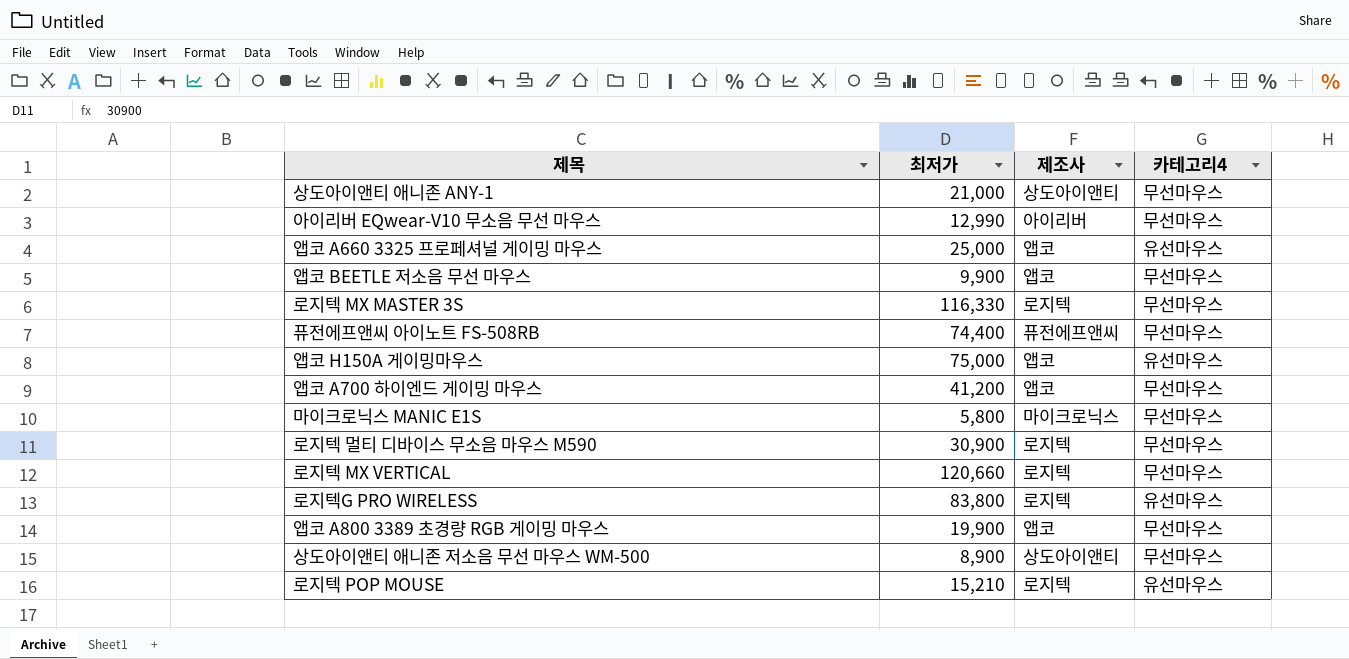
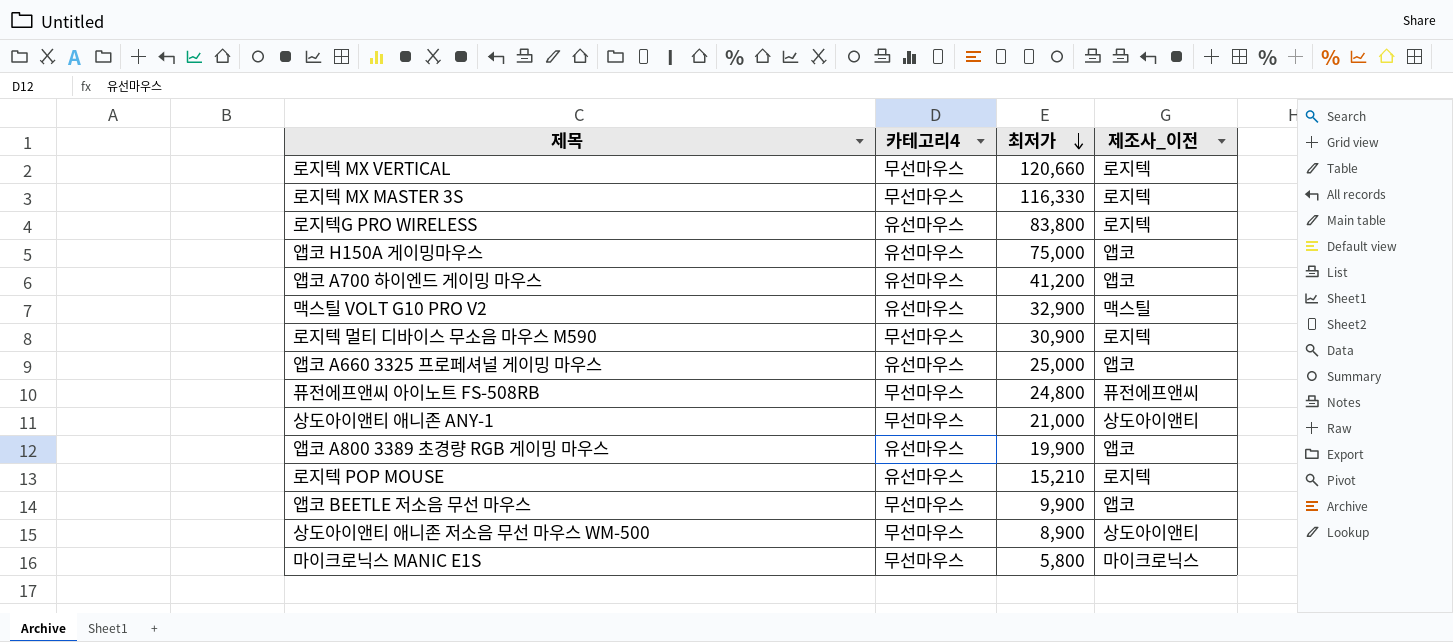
row order: none -> 최저가 descending
column 카테고리4 | position: 4 -> 2
column name: 제조사 -> 제조사_이전
row 아이리버 EQwear-V10 무소음 무선 마우스: 12,990 | 아이리버 | 무선마우스 -> none
앱코 A700 하이엔드 게이밍 마우스 | 카테고리4: 무선마우스 -> 유선마우스
row 맥스틸 VOLT G10 PRO V2: none -> 유선마우스 | 32,900 | 맥스틸
퓨전에프앤씨 아이노트 FS-508RB | 최저가: 74,400 -> 24,800
앱코 A800 3389 초경량 RGB 게이밍 마우스 | 카테고리4: 무선마우스 -> 유선마우스

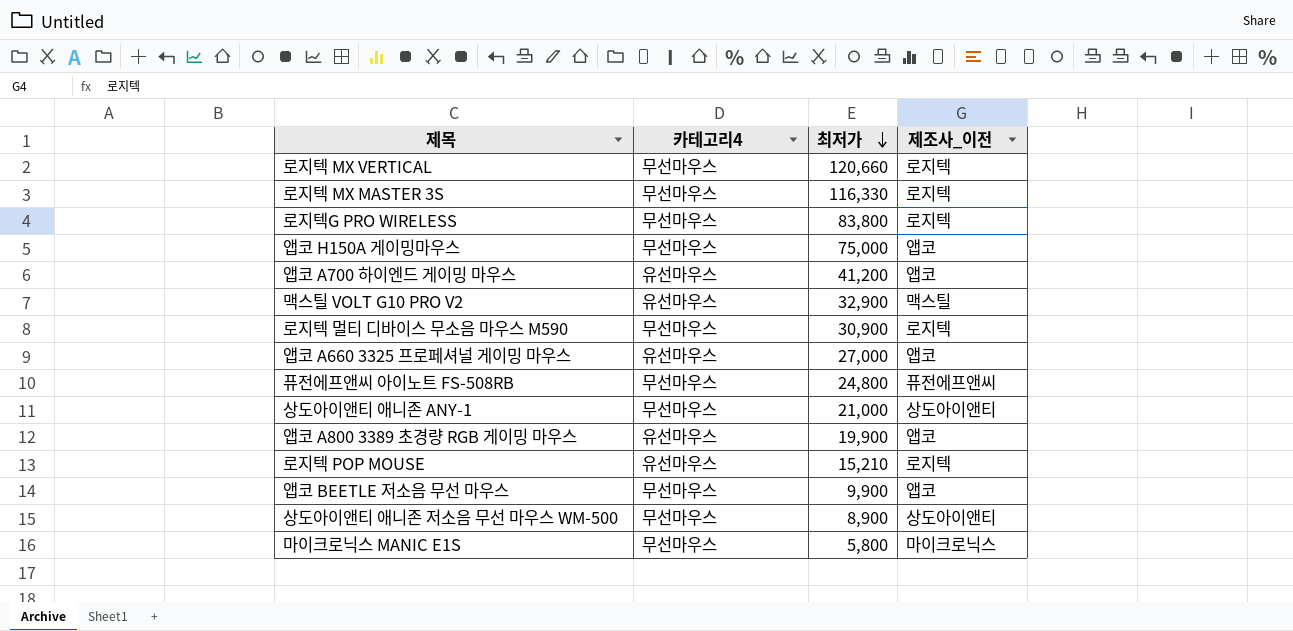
로지텍G PRO WIRELESS | 카테고리4: 유선마우스 -> 무선마우스
앱코 H150A 게이밍마우스 | 카테고리4: 유선마우스 -> 무선마우스
앱코 A660 3325 프로페셔널 게이밍 마우스 | 최저가: 25,000 -> 27,000

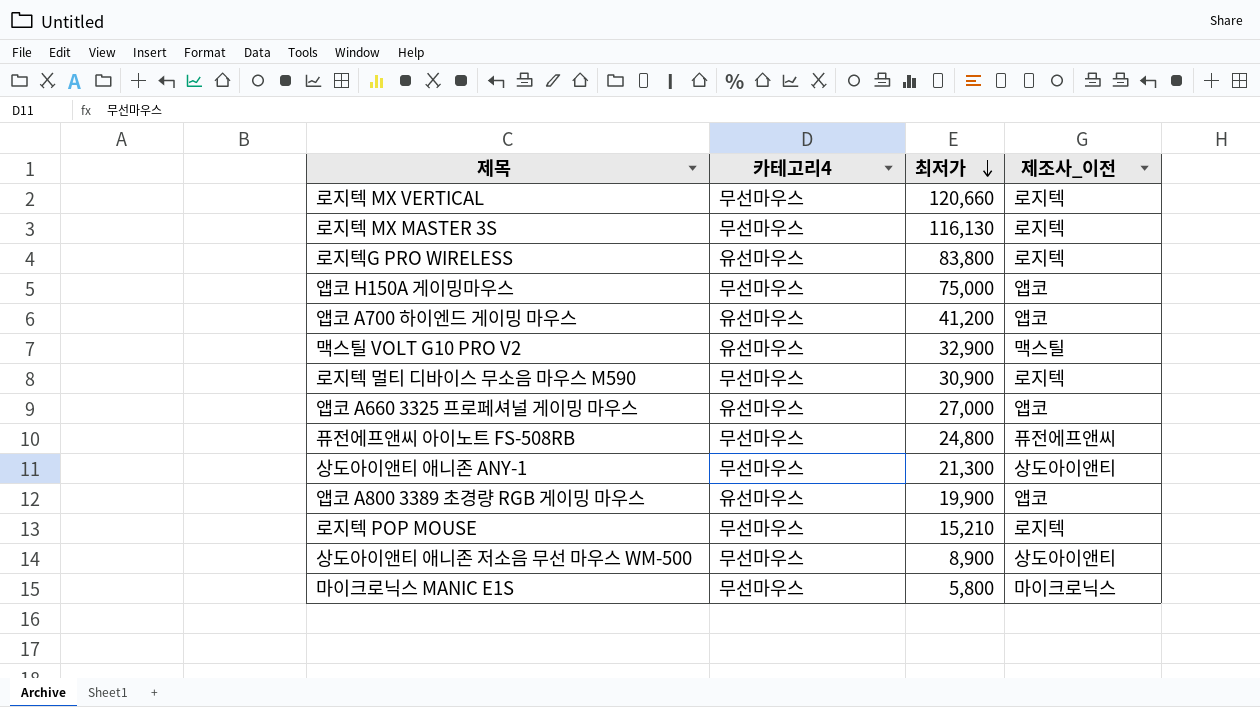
row 앱코 BEETLE 저소음 무선 마우스: 무선마우스 | 9,900 | 앱코 -> none
로지텍 MX MASTER 3S | 최저가: 116,330 -> 116,130
로지텍G PRO WIRELESS | 카테고리4: 무선마우스 -> 유선마우스
상도아이앤티 애니존 ANY-1 | 최저가: 21,000 -> 21,300
로지텍 POP MOUSE | 카테고리4: 유선마우스 -> 무선마우스

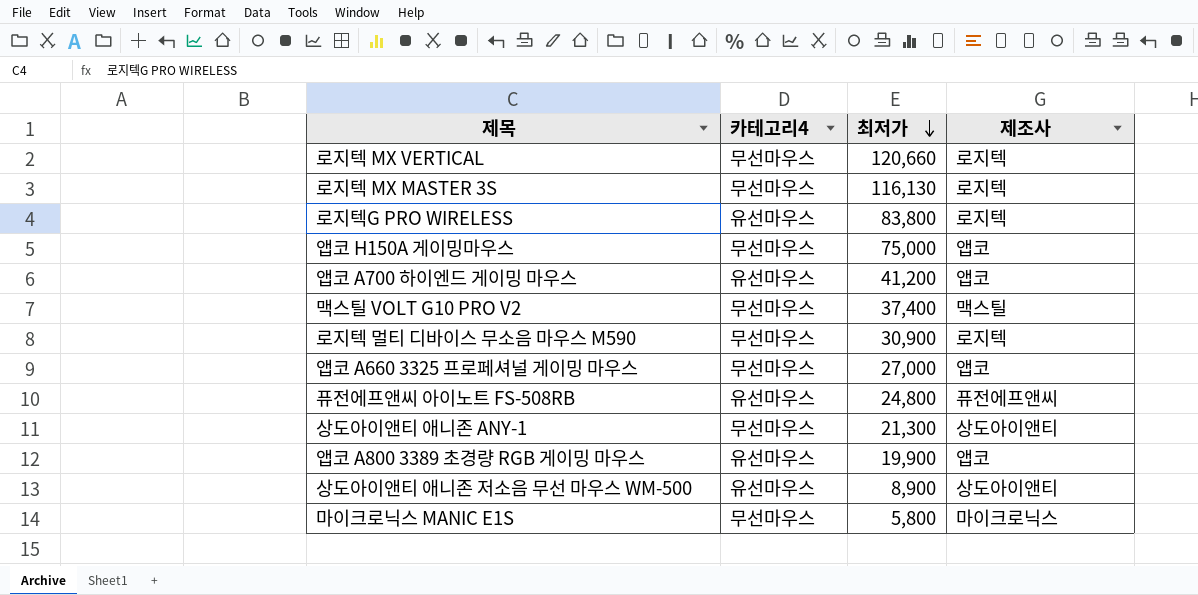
column name: 제조사_이전 -> 제조사
row 로지텍 POP MOUSE: 무선마우스 | 15,210 | 로지텍 -> none
맥스틸 VOLT G10 PRO V2 | 카테고리4: 유선마우스 -> 무선마우스
맥스틸 VOLT G10 PRO V2 | 최저가: 32,900 -> 37,400
앱코 A660 3325 프로페셔널 게이밍 마우스 | 카테고리4: 유선마우스 -> 무선마우스
퓨전에프앤씨 아이노트 FS-508RB | 카테고리4: 무선마우스 -> 유선마우스
상도아이앤티 애니존 저소음 무선 마우스 WM-500 | 카테고리4: 무선마우스 -> 유선마우스

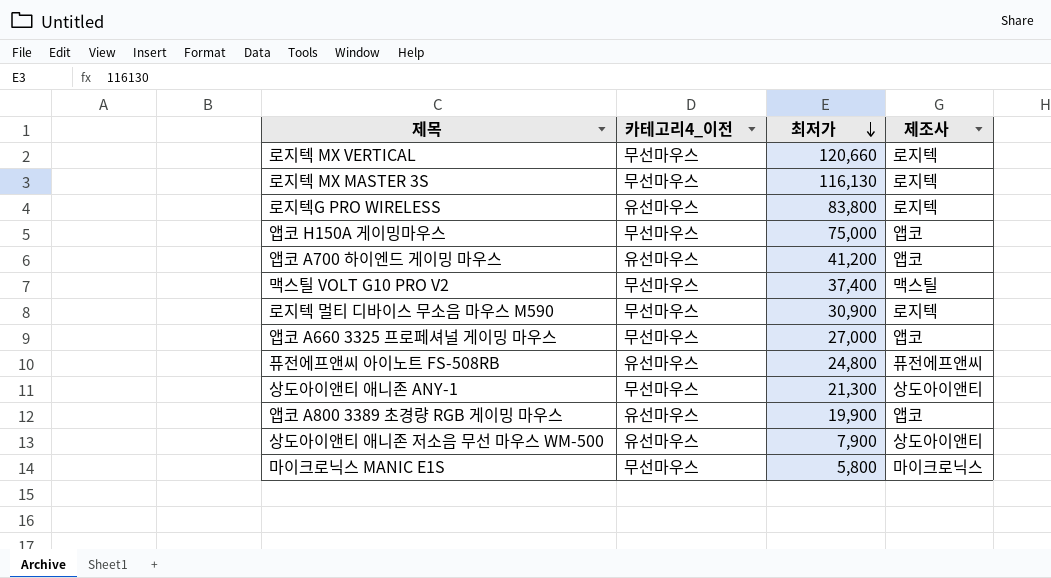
column name: 카테고리4 -> 카테고리4_이전
상도아이앤티 애니존 저소음 무선 마우스 WM-500 | 최저가: 8,900 -> 7,900

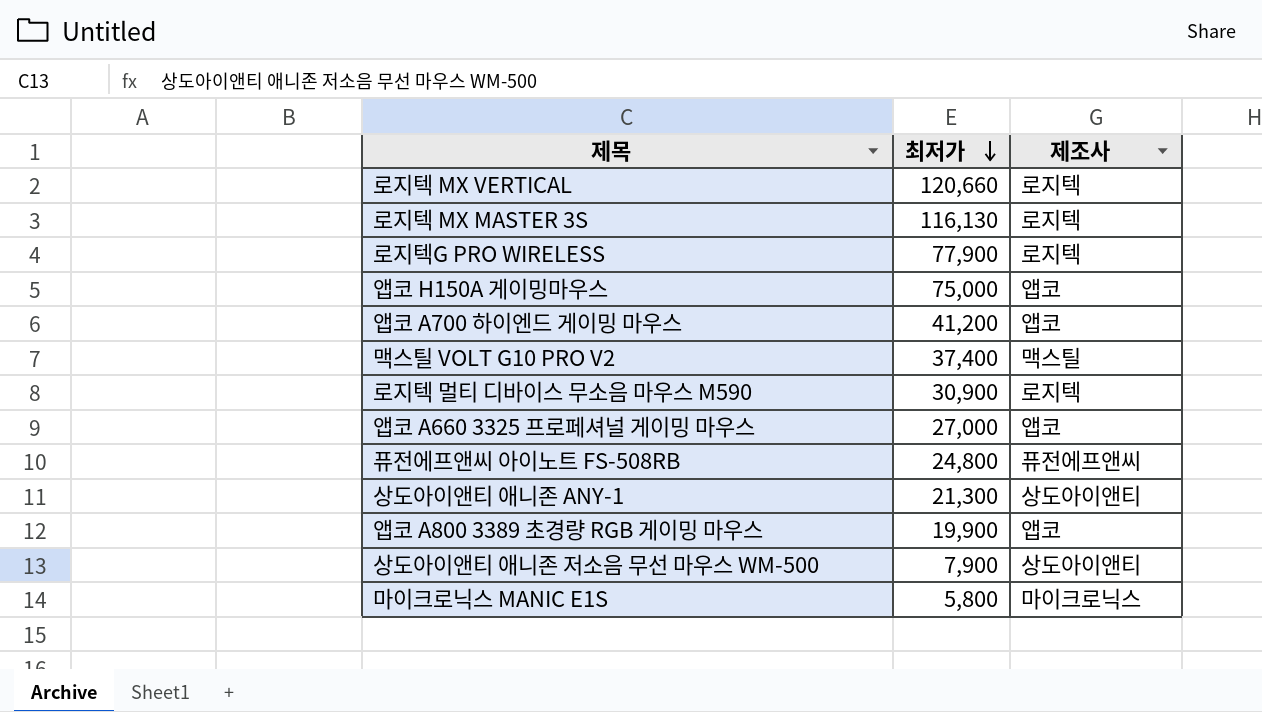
column 카테고리4_이전 | position: 2 -> none
로지텍G PRO WIRELESS | 최저가: 83,800 -> 77,900

